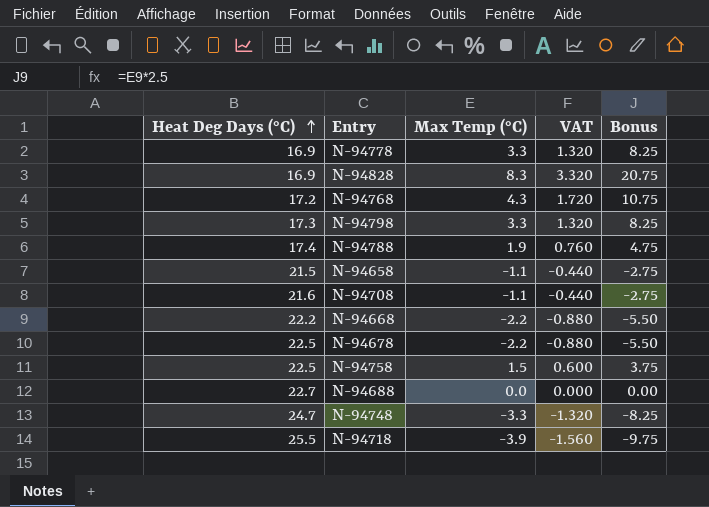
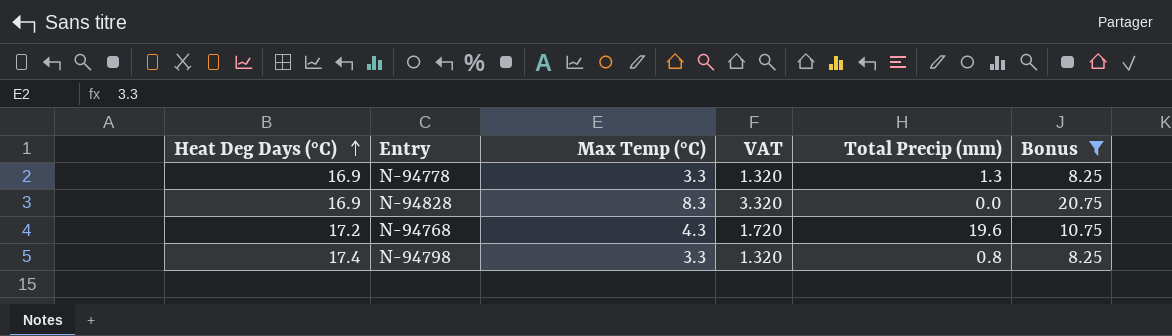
filter: none -> Bonus >= 8.25
column Total Precip (mm) | position: none -> 5
N-94798 | Heat Deg Days (°C): 17.3 -> 17.4

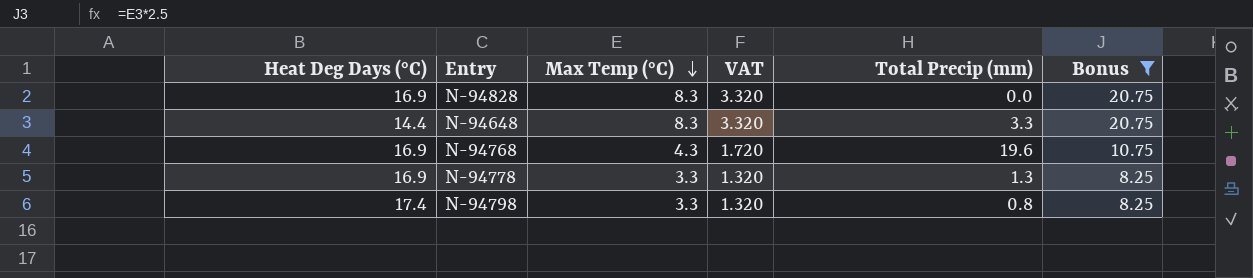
row order: Heat Deg Days (°C) ascending -> Max Temp (°C) descending
row N-94648: none -> 14.4 | 8.3 | 3.320 | 3.3 | 20.75
N-94768 | Heat Deg Days (°C): 17.2 -> 16.9

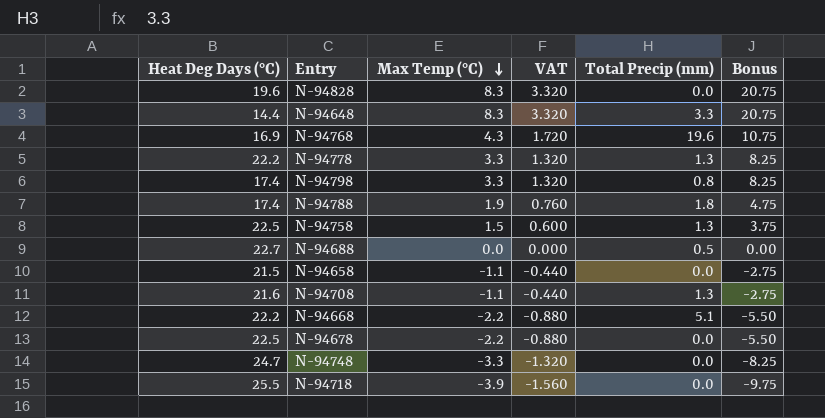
filter: Bonus >= 8.25 -> none
N-94828 | Heat Deg Days (°C): 16.9 -> 19.6
N-94778 | Heat Deg Days (°C): 16.9 -> 22.2

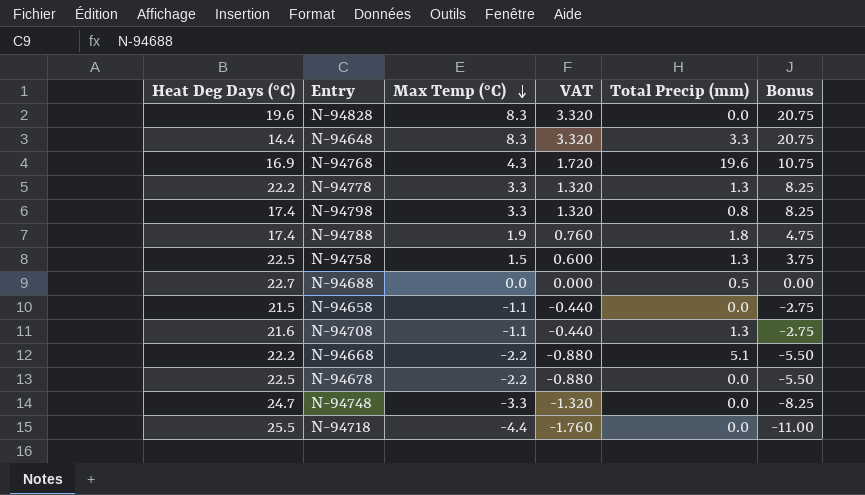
N-94718 | Max Temp (°C): -3.9 -> -4.4
N-94718 | VAT: -1.560 -> -1.760
N-94718 | Bonus: -9.75 -> -11.00

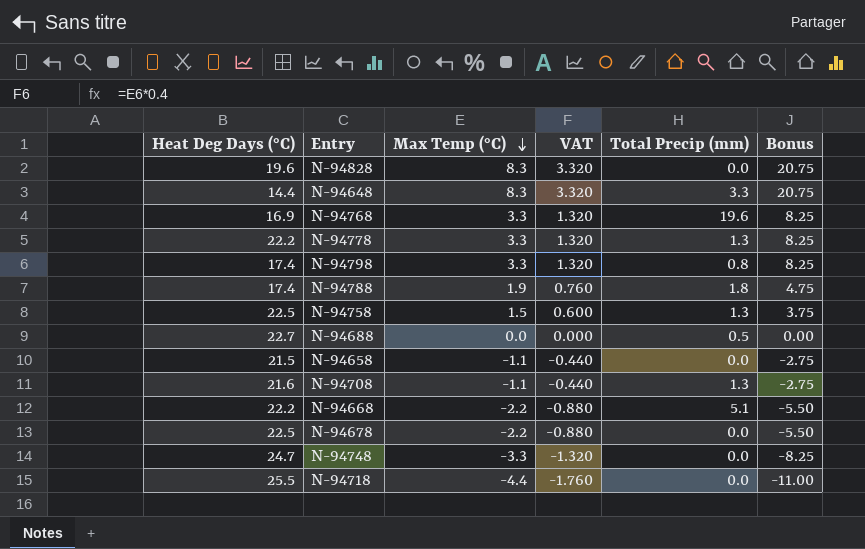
N-94768 | Max Temp (°C): 4.3 -> 3.3
N-94768 | VAT: 1.720 -> 1.320
N-94768 | Bonus: 10.75 -> 8.25

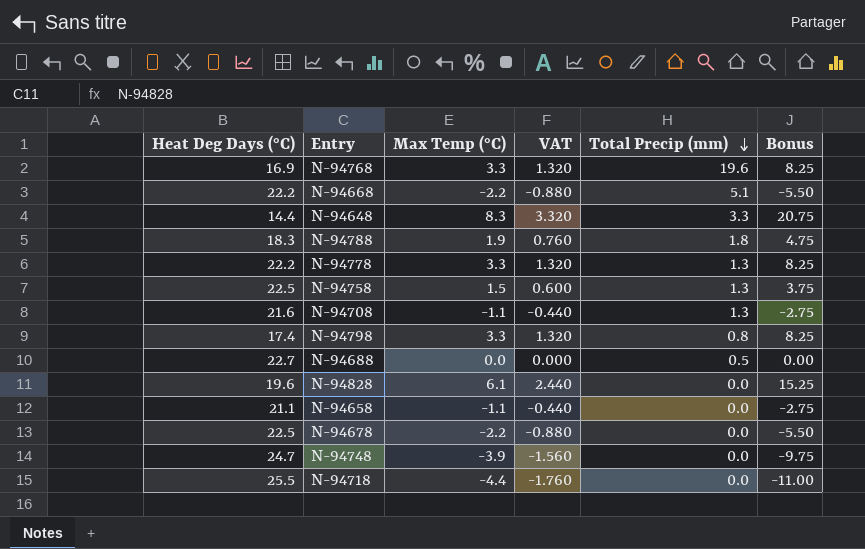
row order: Max Temp (°C) descending -> Total Precip (mm) descending
N-94788 | Heat Deg Days (°C): 17.4 -> 18.3
N-94828 | Max Temp (°C): 8.3 -> 6.1
N-94828 | VAT: 3.320 -> 2.440
N-94828 | Bonus: 20.75 -> 15.25
N-94658 | Heat Deg Days (°C): 21.5 -> 21.1
N-94748 | Max Temp (°C): -3.3 -> -3.9
N-94748 | VAT: -1.320 -> -1.560
N-94748 | Bonus: -8.25 -> -9.75

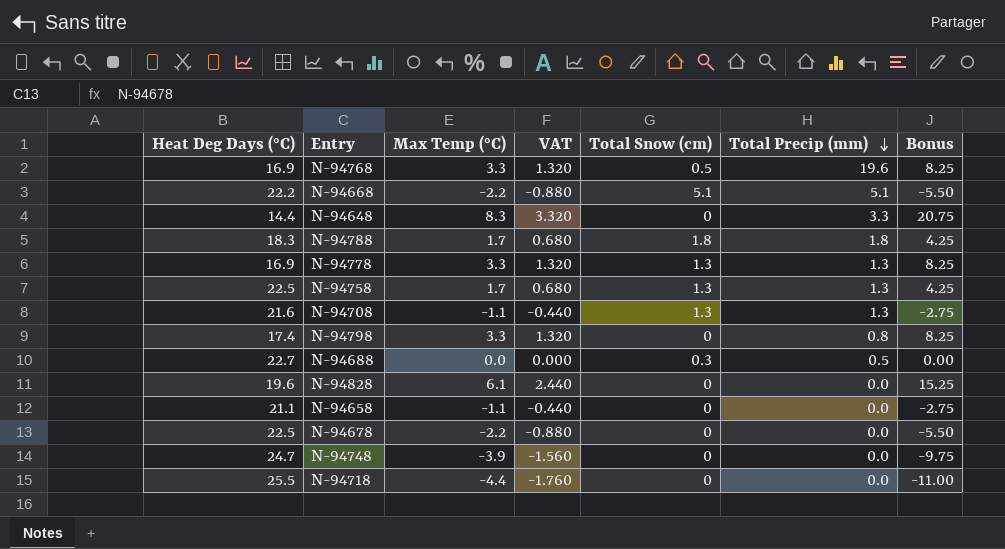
column Total Snow (cm) | position: none -> 5
N-94788 | Max Temp (°C): 1.9 -> 1.7
N-94788 | VAT: 0.760 -> 0.680
N-94788 | Bonus: 4.75 -> 4.25
N-94778 | Heat Deg Days (°C): 22.2 -> 16.9
N-94758 | Max Temp (°C): 1.5 -> 1.7
N-94758 | VAT: 0.600 -> 0.680
N-94758 | Bonus: 3.75 -> 4.25

